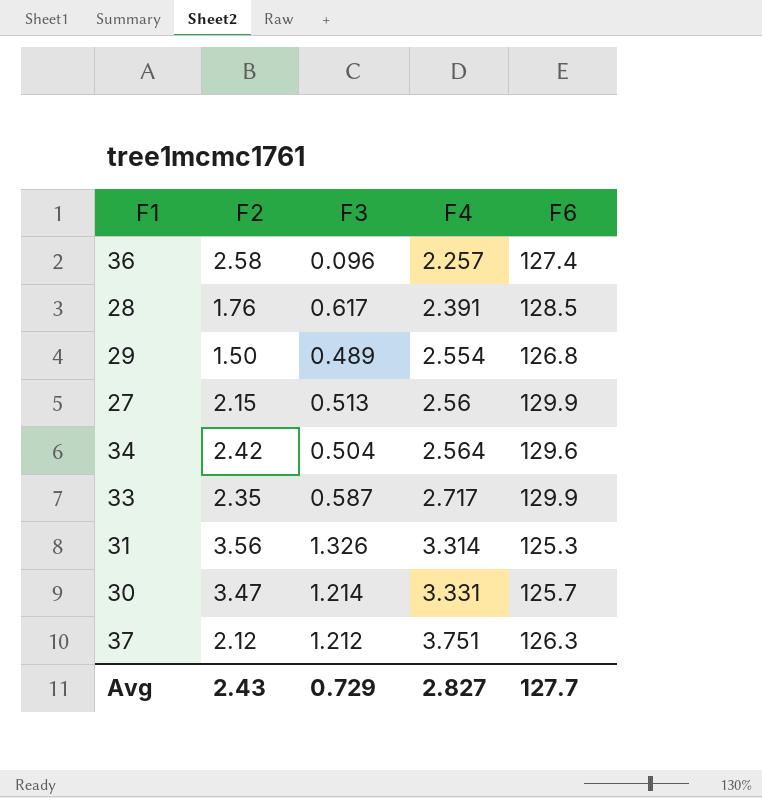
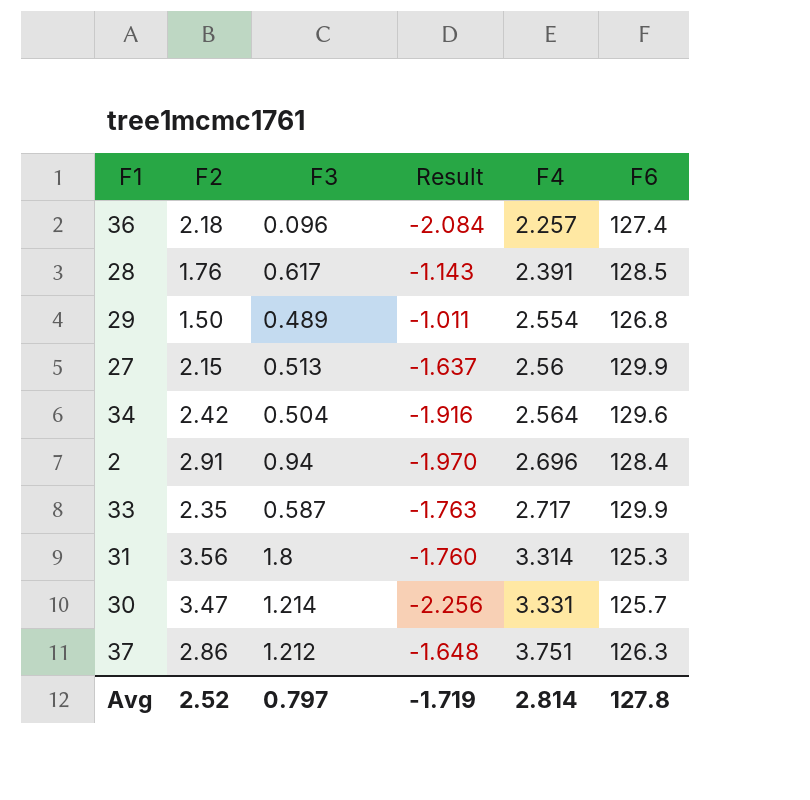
column Result | formula: none -> [F3] - [F2]
36 | F2: 2.58 -> 2.18
row 2: none -> 2.91 | 0.94 | -1.970 | 2.696 | 128.4
31 | F3: 1.326 -> 1.8
37 | F2: 2.12 -> 2.86
Avg | F2: 2.43 -> 2.52
Avg | F3: 0.729 -> 0.797
Avg | F4: 2.827 -> 2.814
Avg | F6: 127.7 -> 127.8

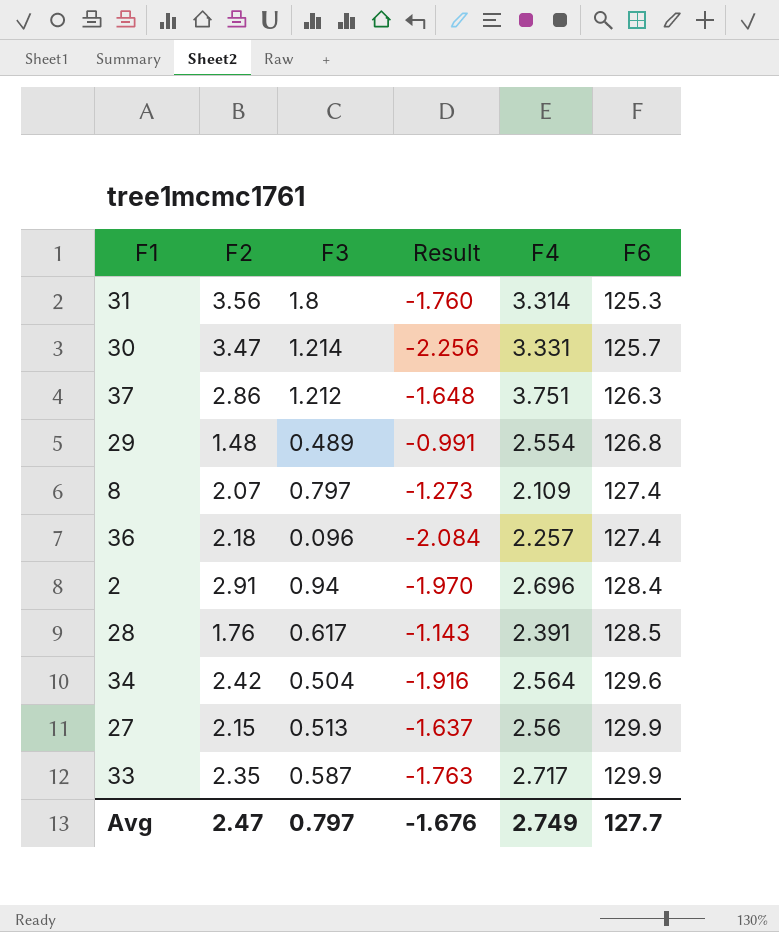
row order: F4 ascending -> F6 ascending
29 | F2: 1.50 -> 1.48
29 | Result: -1.011 -> -0.991
row 8: none -> 2.07 | 0.797 | -1.273 | 2.109 | 127.4
Avg | F2: 2.52 -> 2.47
Avg | Result: -1.719 -> -1.676
Avg | F4: 2.814 -> 2.749
Avg | F6: 127.8 -> 127.7

